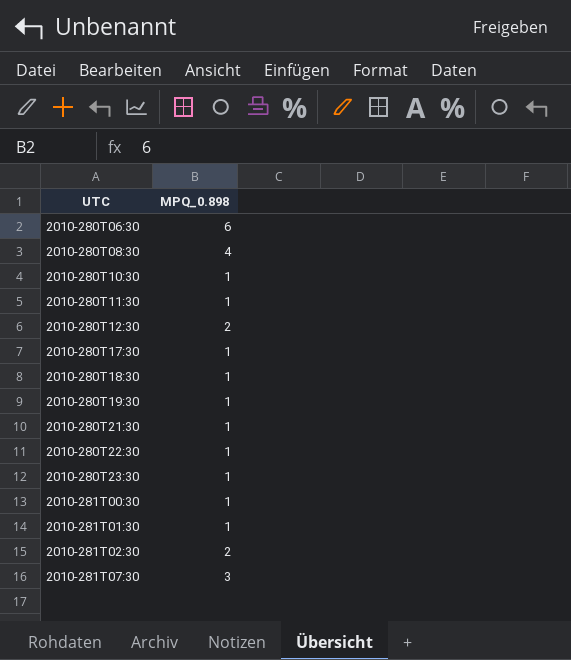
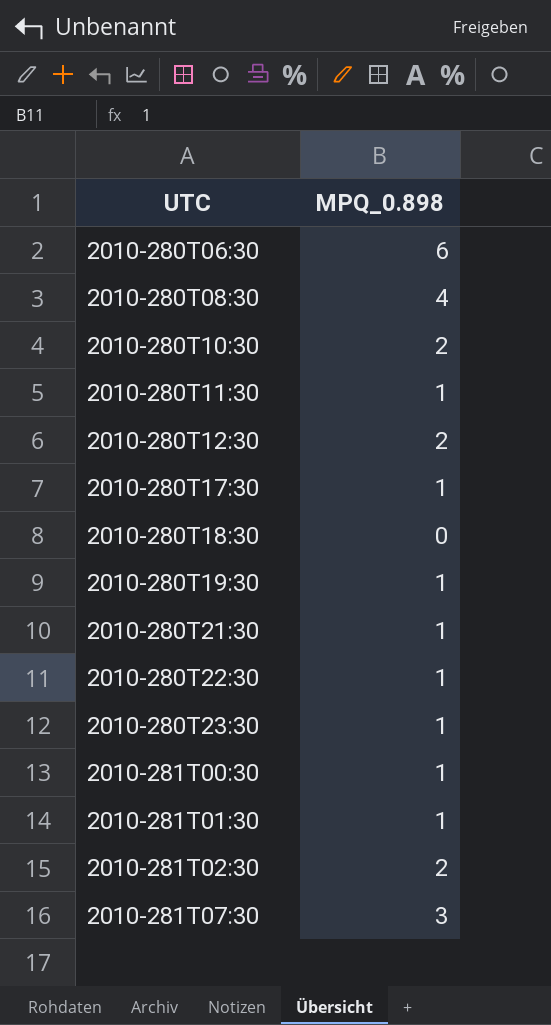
2010-280T10:30 | MPQ_0.898: 1 -> 2
2010-280T18:30 | MPQ_0.898: 1 -> 0

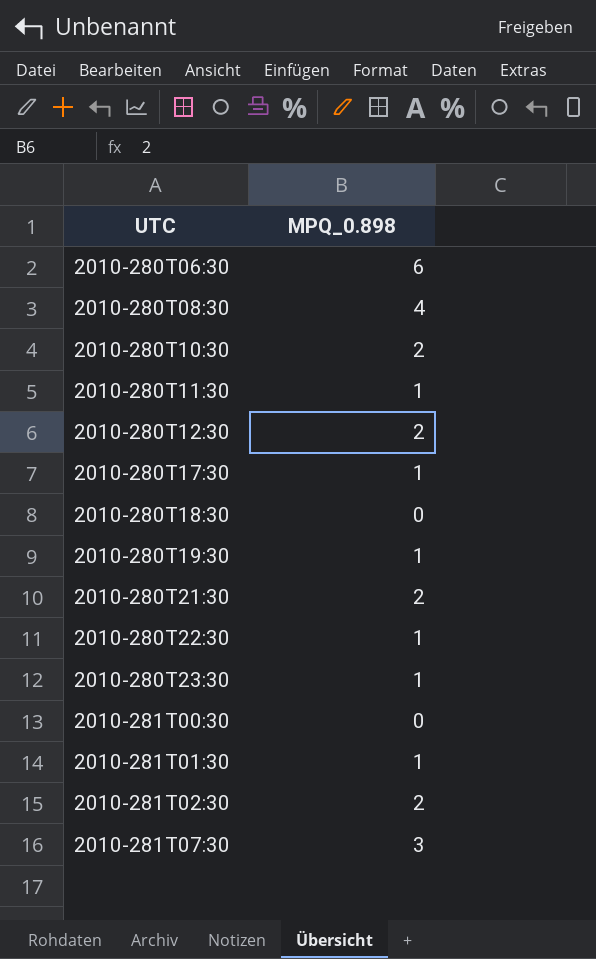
2010-280T21:30 | MPQ_0.898: 1 -> 2
2010-281T00:30 | MPQ_0.898: 1 -> 0

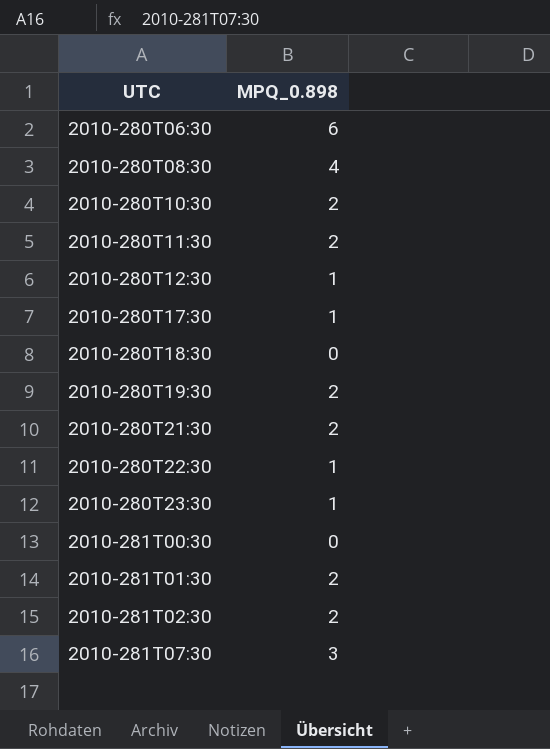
2010-280T11:30 | MPQ_0.898: 1 -> 2
2010-280T12:30 | MPQ_0.898: 2 -> 1
2010-280T19:30 | MPQ_0.898: 1 -> 2
2010-281T01:30 | MPQ_0.898: 1 -> 2

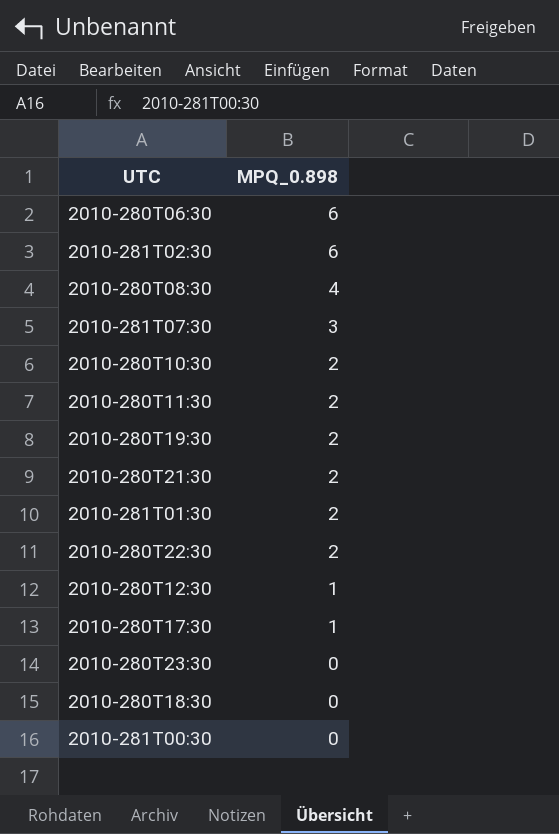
row order: UTC ascending -> MPQ_0.898 descending
2010-281T02:30 | MPQ_0.898: 2 -> 6
2010-280T22:30 | MPQ_0.898: 1 -> 2
2010-280T23:30 | MPQ_0.898: 1 -> 0

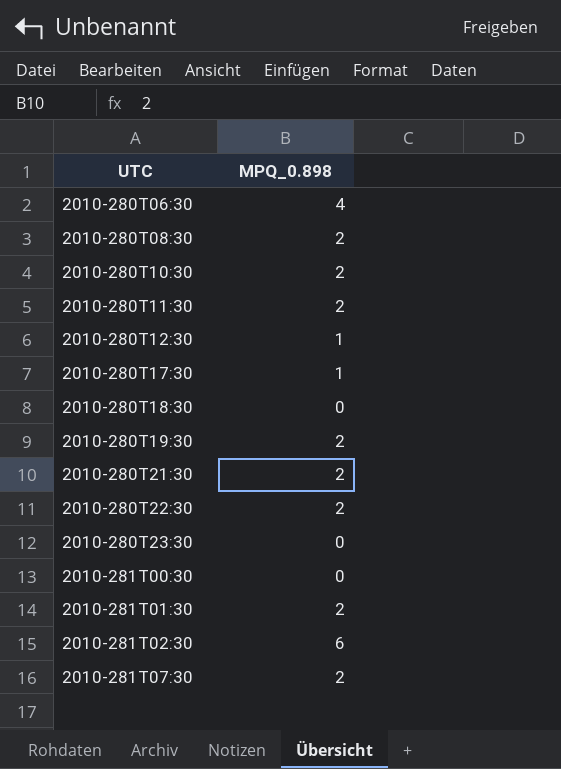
row order: MPQ_0.898 descending -> UTC ascending
2010-280T06:30 | MPQ_0.898: 6 -> 4
2010-280T08:30 | MPQ_0.898: 4 -> 2
2010-281T07:30 | MPQ_0.898: 3 -> 2

